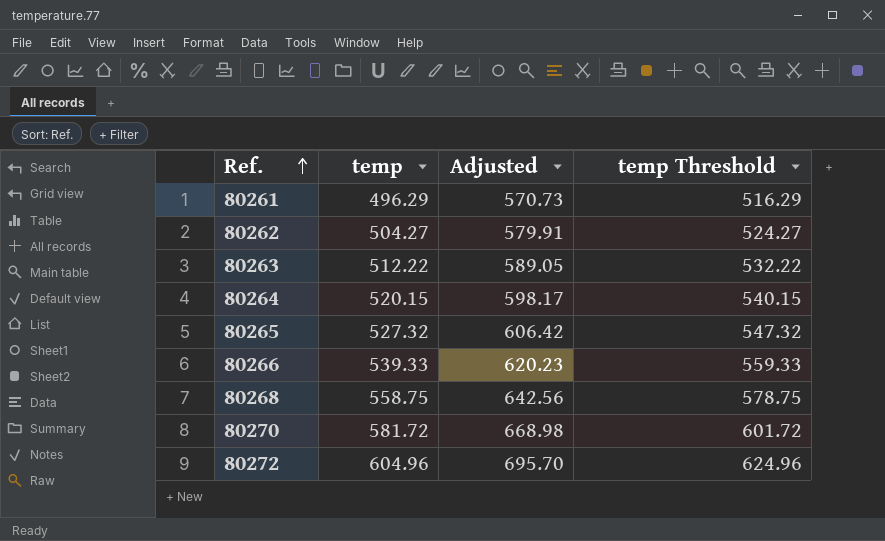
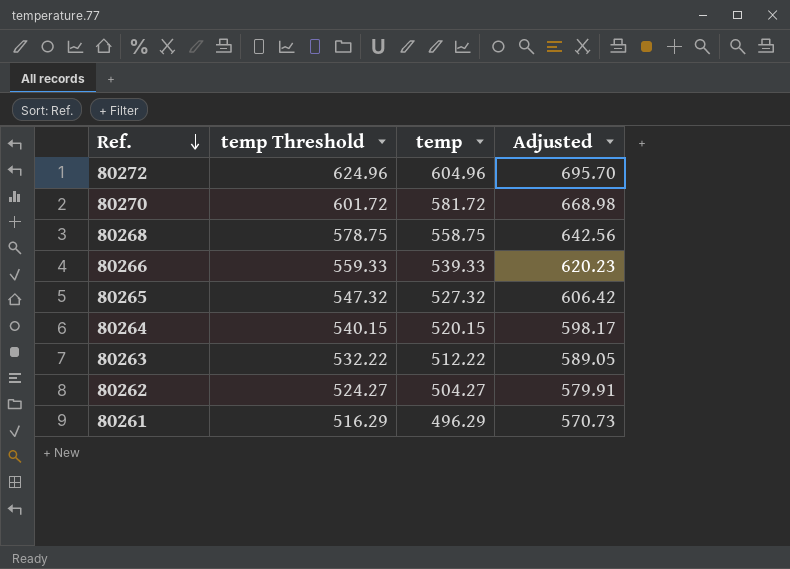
row order: Ref. ascending -> Ref. descending
column temp Threshold | position: 4 -> 2

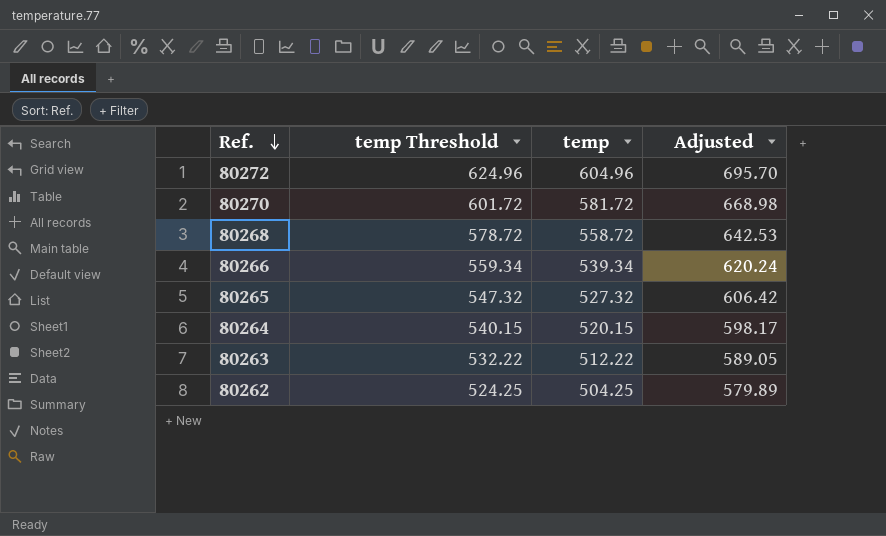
row 80261: 516.29 | 496.29 | 570.73 -> none
80268 | temp Threshold: 578.75 -> 578.72
80268 | temp: 558.75 -> 558.72
80268 | Adjusted: 642.56 -> 642.53
80266 | temp Threshold: 559.33 -> 559.34
80266 | temp: 539.33 -> 539.34
80266 | Adjusted: 620.23 -> 620.24
80262 | temp Threshold: 524.27 -> 524.25
80262 | temp: 504.27 -> 504.25
80262 | Adjusted: 579.91 -> 579.89

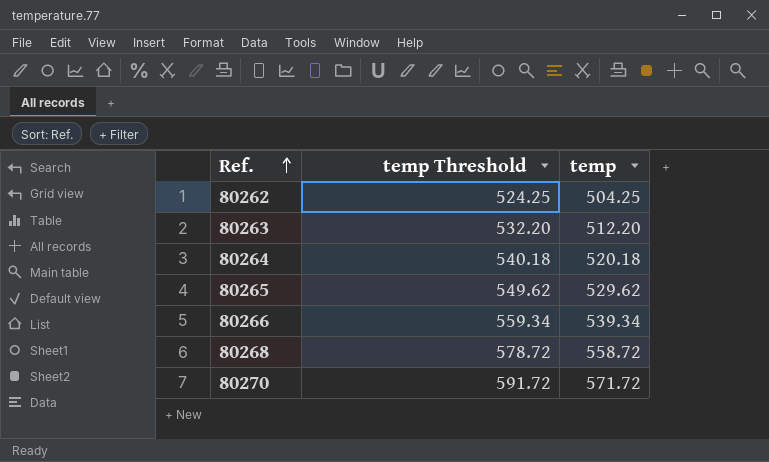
row order: Ref. descending -> Ref. ascending
column Adjusted | formula: [temp] * 1.15 -> none
row 80272: 624.96 | 604.96 | 695.70 -> none
80263 | temp Threshold: 532.22 -> 532.20
80263 | temp: 512.22 -> 512.20
80264 | temp Threshold: 540.15 -> 540.18
80264 | temp: 520.15 -> 520.18
80265 | temp Threshold: 547.32 -> 549.62
80265 | temp: 527.32 -> 529.62
80270 | temp Threshold: 601.72 -> 591.72
80270 | temp: 581.72 -> 571.72

